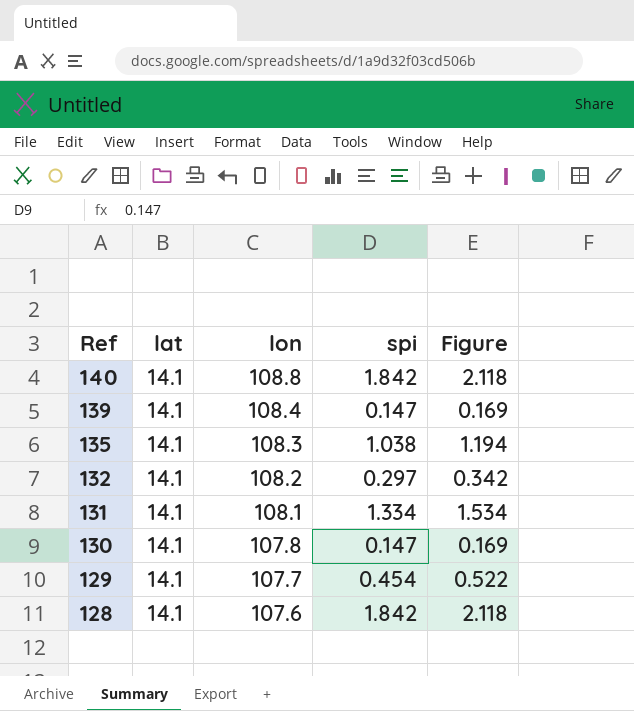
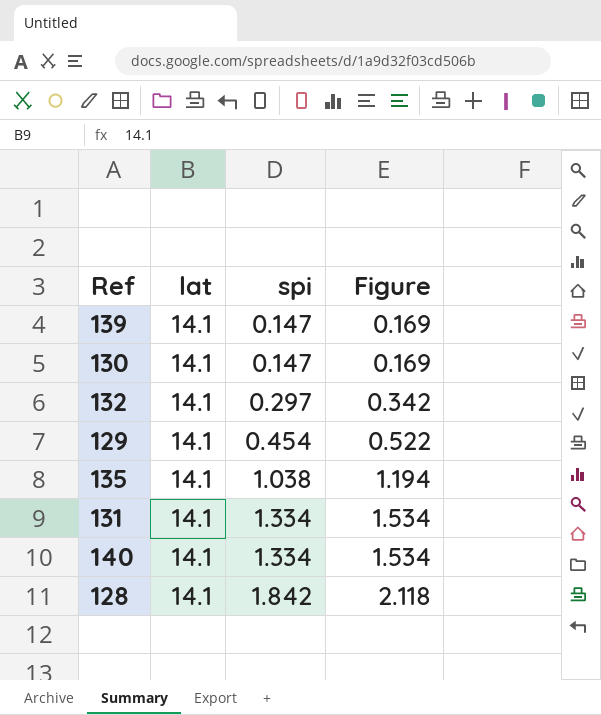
row order: Ref descending -> spi ascending
column lon | position: 3 -> none
140 | spi: 1.842 -> 1.334
140 | Figure: 2.118 -> 1.534

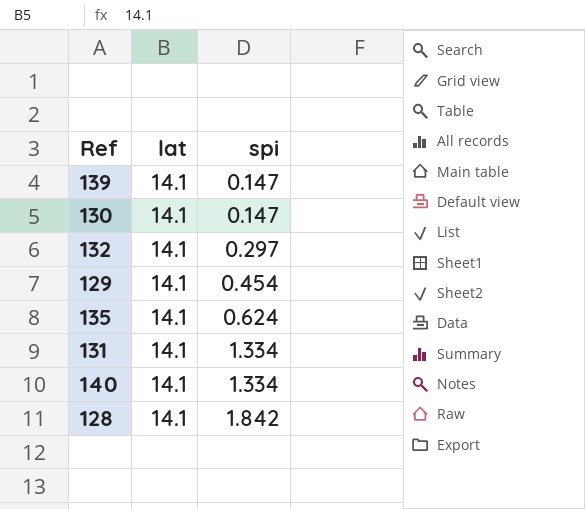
column Figure | formula: [spi] * 1.15 -> none
135 | spi: 1.038 -> 0.624

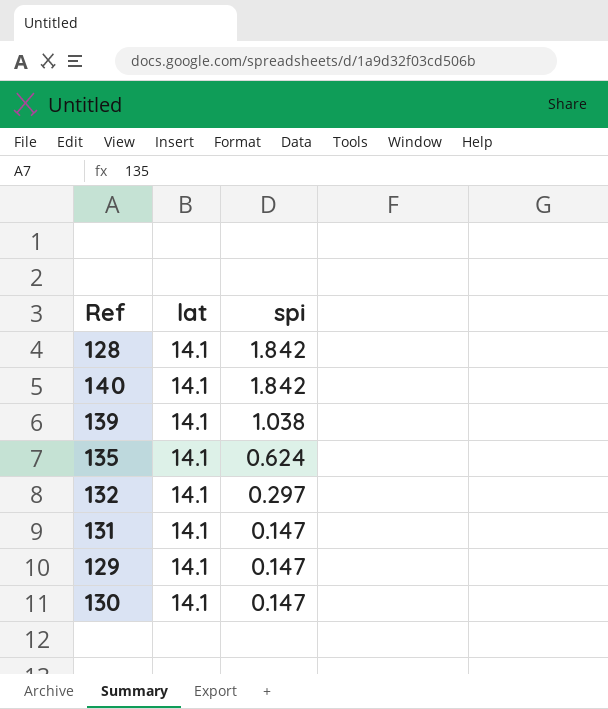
row order: spi ascending -> spi descending
140 | spi: 1.334 -> 1.842
139 | spi: 0.147 -> 1.038
131 | spi: 1.334 -> 0.147
129 | spi: 0.454 -> 0.147

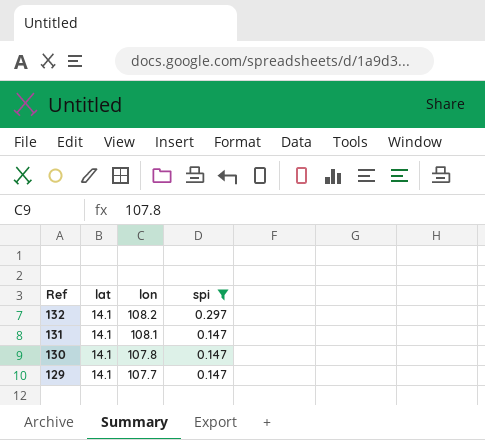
filter: none -> spi <= 0.297
row order: spi descending -> Ref descending
column lon | position: none -> 3

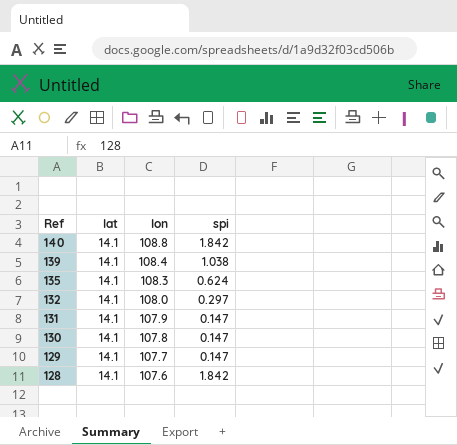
filter: spi <= 0.297 -> none
132 | lon: 108.2 -> 108.0
131 | lon: 108.1 -> 107.9

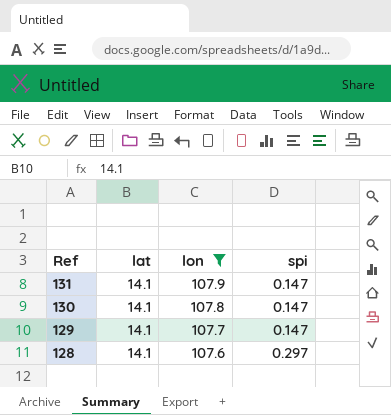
filter: none -> lon <= 107.9
128 | spi: 1.842 -> 0.297

